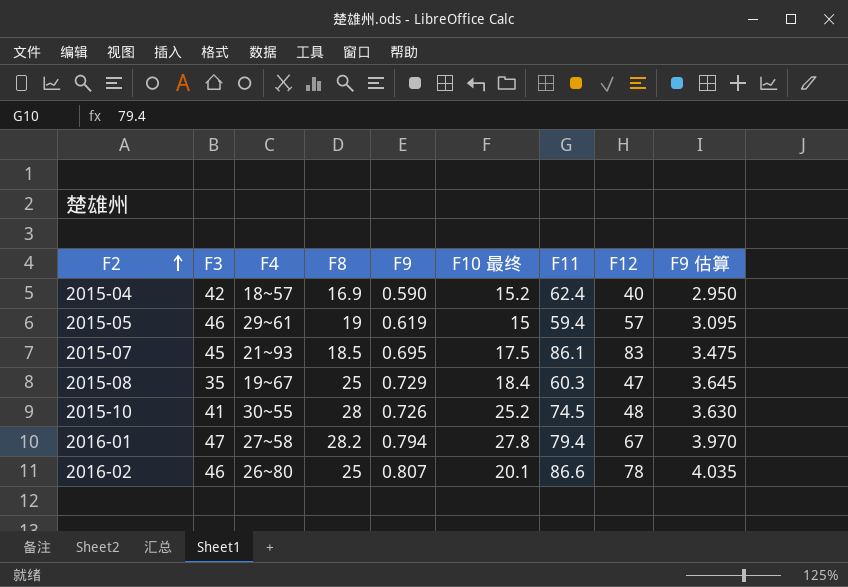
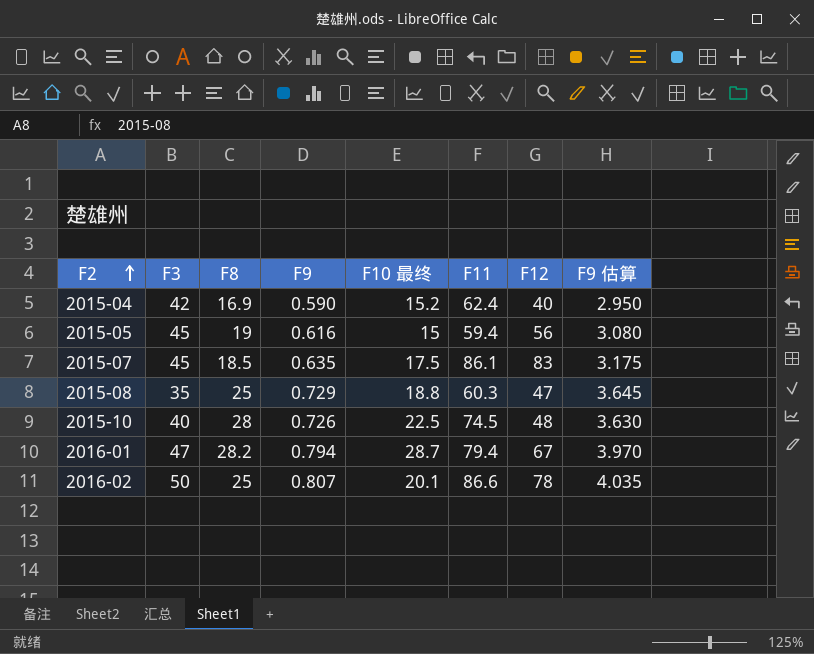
column F4 | position: 3 -> none
2015-05 | F3: 46 -> 45
2015-05 | F9: 0.619 -> 0.616
2015-05 | F12: 57 -> 56
2015-05 | F9 估算: 3.095 -> 3.080
2015-07 | F9: 0.695 -> 0.635
2015-07 | F9 估算: 3.475 -> 3.175
2015-08 | F10 最终: 18.4 -> 18.8
2015-10 | F3: 41 -> 40
2015-10 | F10 最终: 25.2 -> 22.5
2016-01 | F10 最终: 27.8 -> 28.7
2016-02 | F3: 46 -> 50

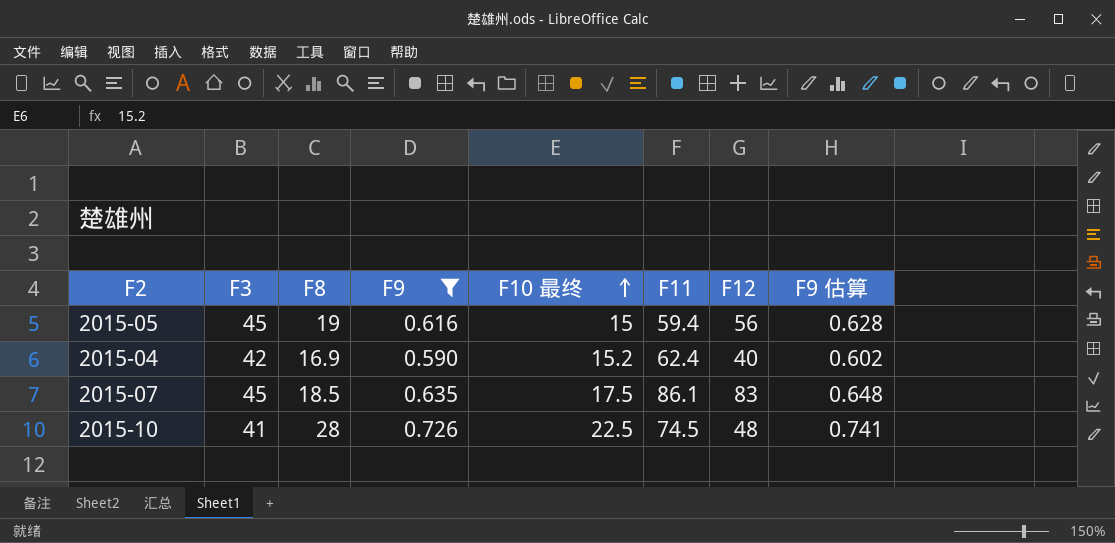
filter: none -> F9 <= 0.726
row order: F2 ascending -> F10 最终 ascending
column F9 估算 | formula: [F9] * 5 -> [F9] * 1.02
2015-10 | F3: 40 -> 41

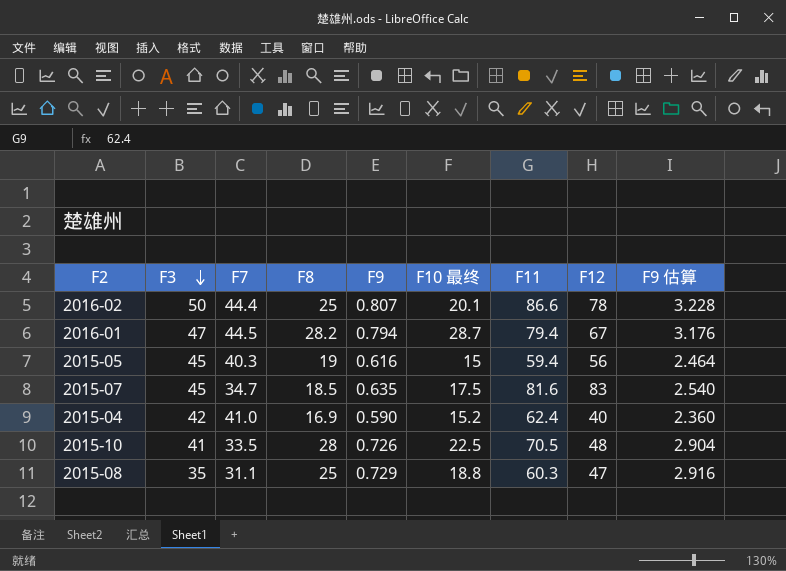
filter: F9 <= 0.726 -> none
row order: F10 最终 ascending -> F3 descending
column F7 | position: none -> 3
column F9 估算 | formula: [F9] * 1.02 -> [F9] * 4
2015-07 | F11: 86.1 -> 81.6
2015-10 | F11: 74.5 -> 70.5

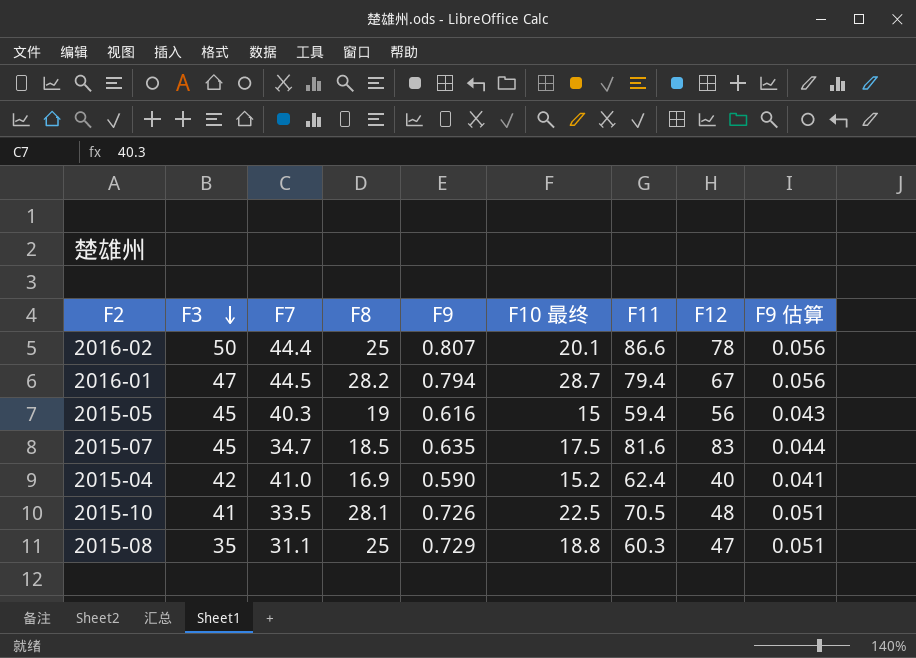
column F9 估算 | formula: [F9] * 4 -> [F9] * 0.07
2015-10 | F8: 28 -> 28.1

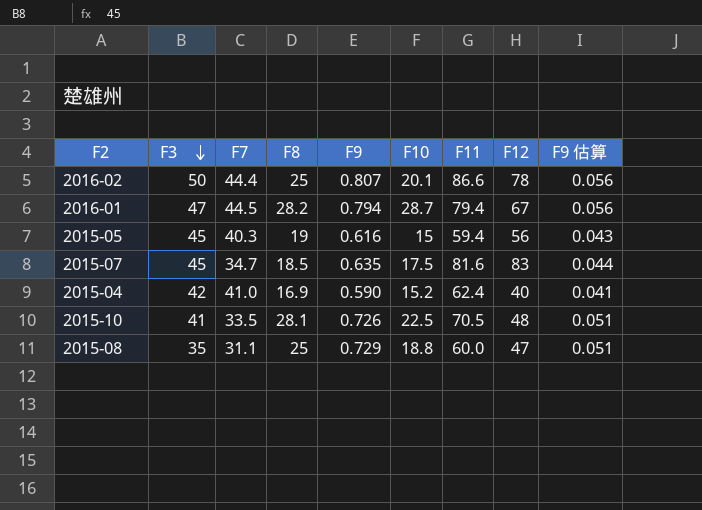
column name: F10 最终 -> F10
2015-08 | F11: 60.3 -> 60.0

